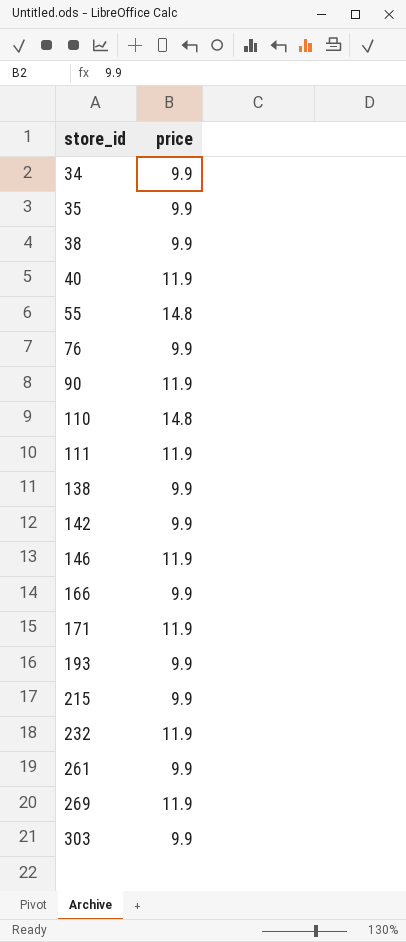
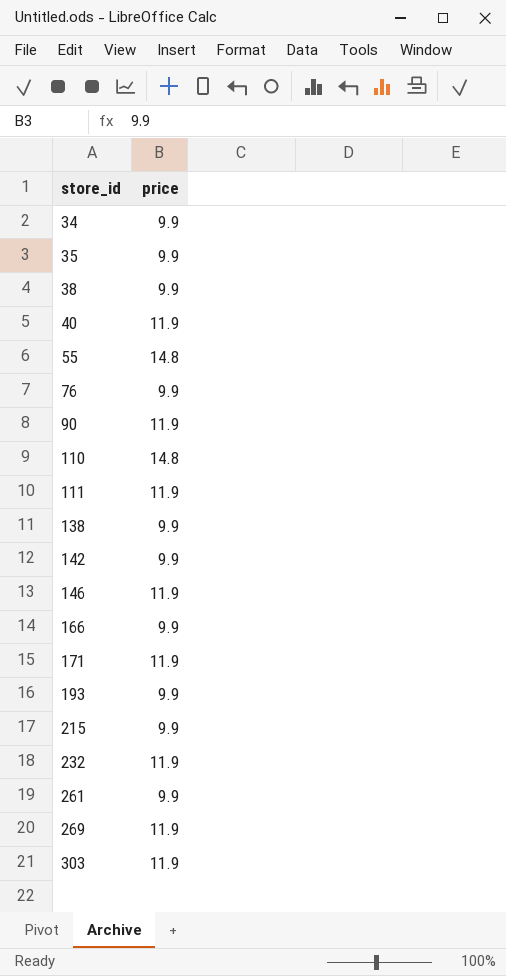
303 | price: 9.9 -> 11.9

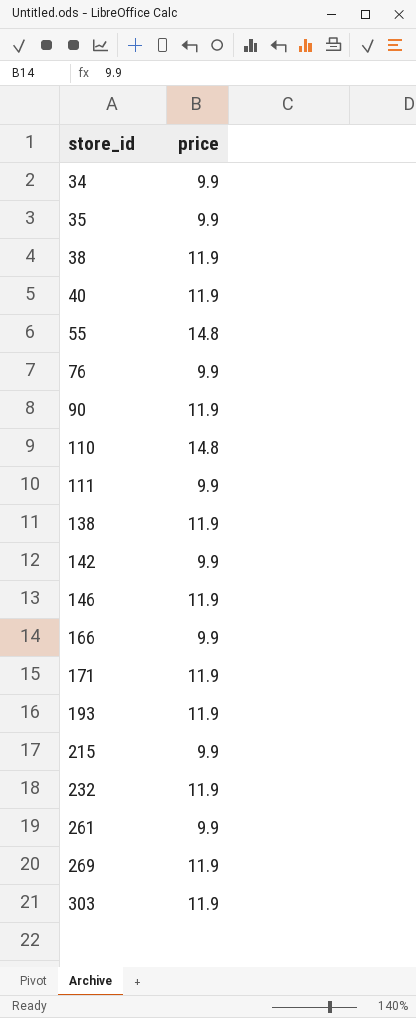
38 | price: 9.9 -> 11.9
111 | price: 11.9 -> 9.9
138 | price: 9.9 -> 11.9
193 | price: 9.9 -> 11.9

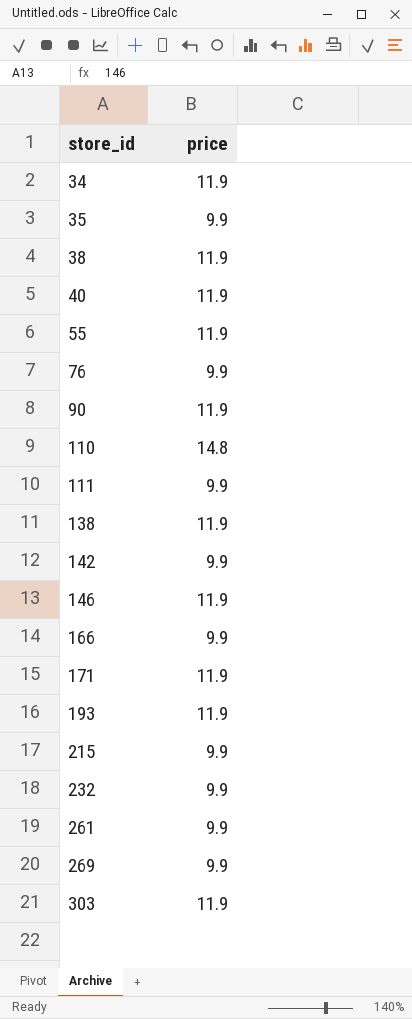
34 | price: 9.9 -> 11.9
55 | price: 14.8 -> 11.9
232 | price: 11.9 -> 9.9
269 | price: 11.9 -> 9.9

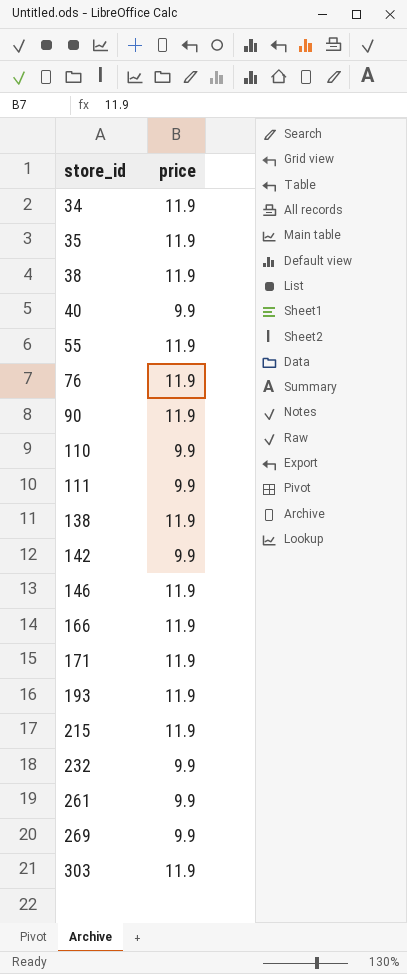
35 | price: 9.9 -> 11.9
40 | price: 11.9 -> 9.9
76 | price: 9.9 -> 11.9
110 | price: 14.8 -> 9.9
166 | price: 9.9 -> 11.9
215 | price: 9.9 -> 11.9

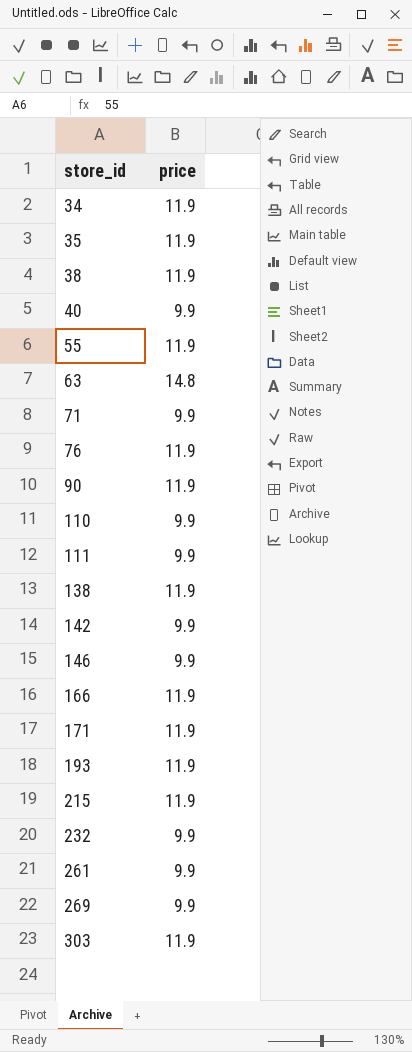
row 63: none -> 14.8
row 71: none -> 9.9
146 | price: 11.9 -> 9.9

